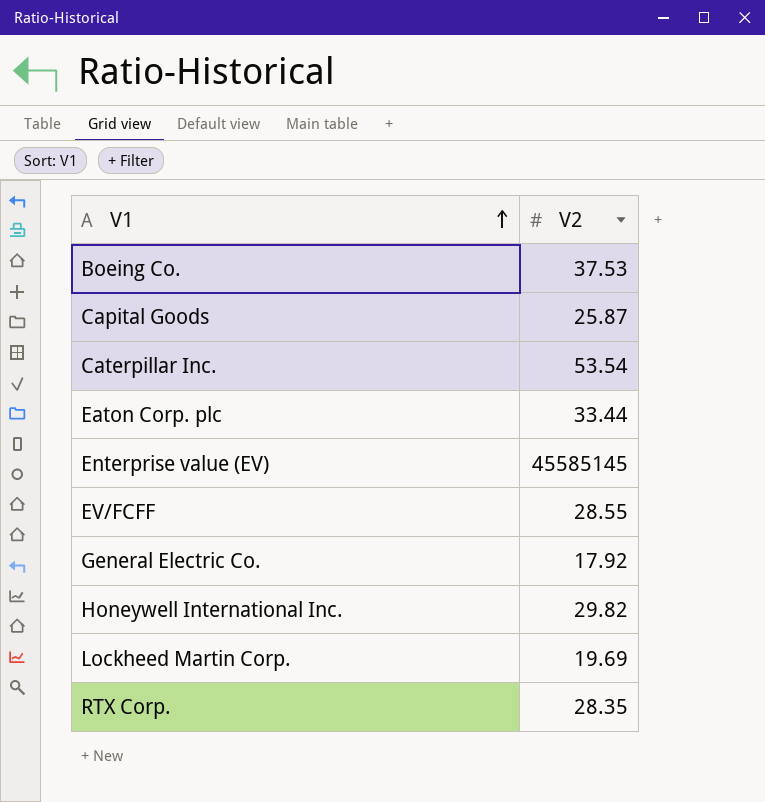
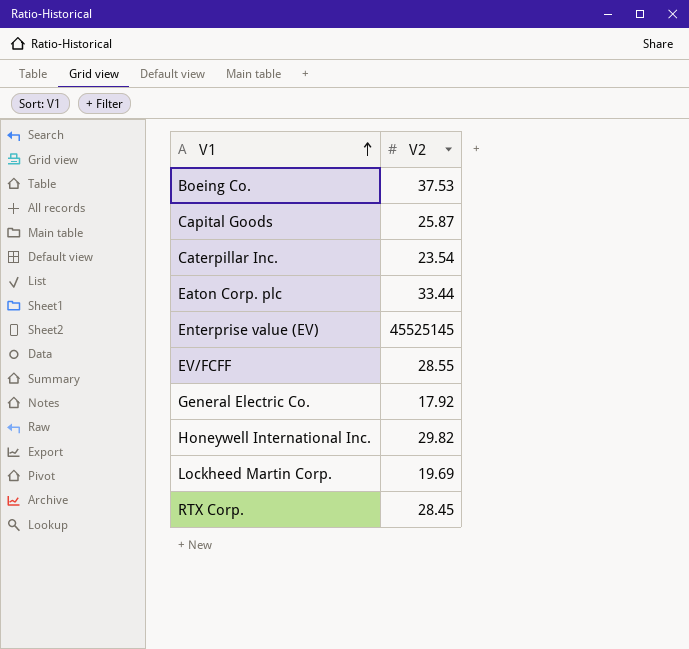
Caterpillar Inc. | V2: 53.54 -> 23.54
Enterprise value (EV) | V2: 45585145 -> 45525145
RTX Corp. | V2: 28.35 -> 28.45

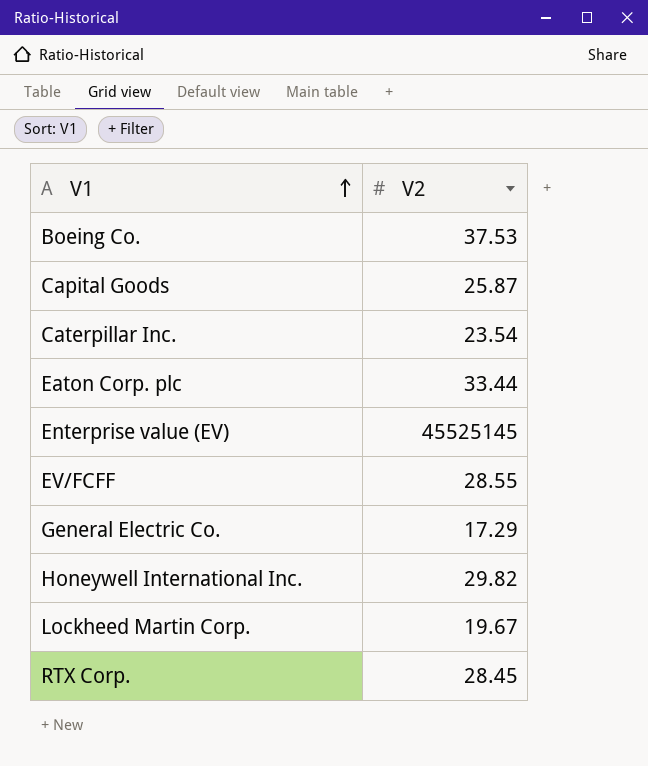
General Electric Co. | V2: 17.92 -> 17.29
Lockheed Martin Corp. | V2: 19.69 -> 19.67

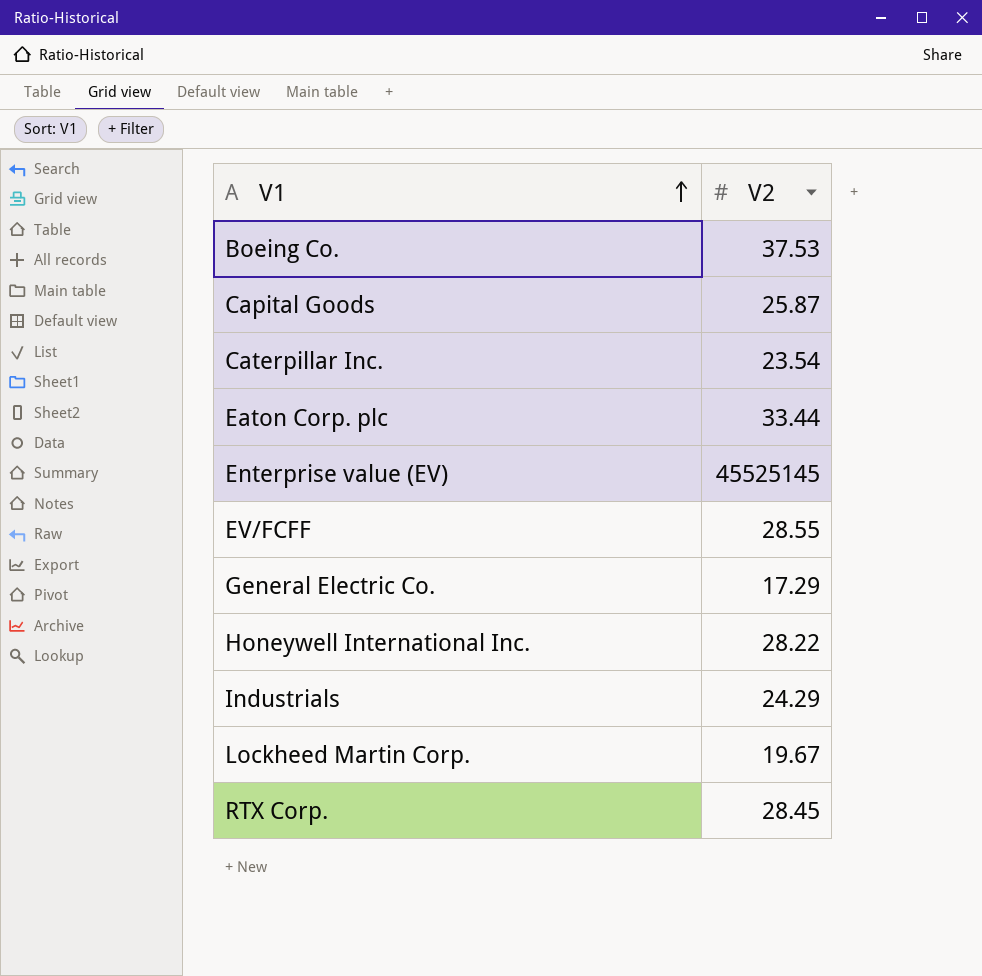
Honeywell International Inc. | V2: 29.82 -> 28.22
row Industrials: none -> 24.29

